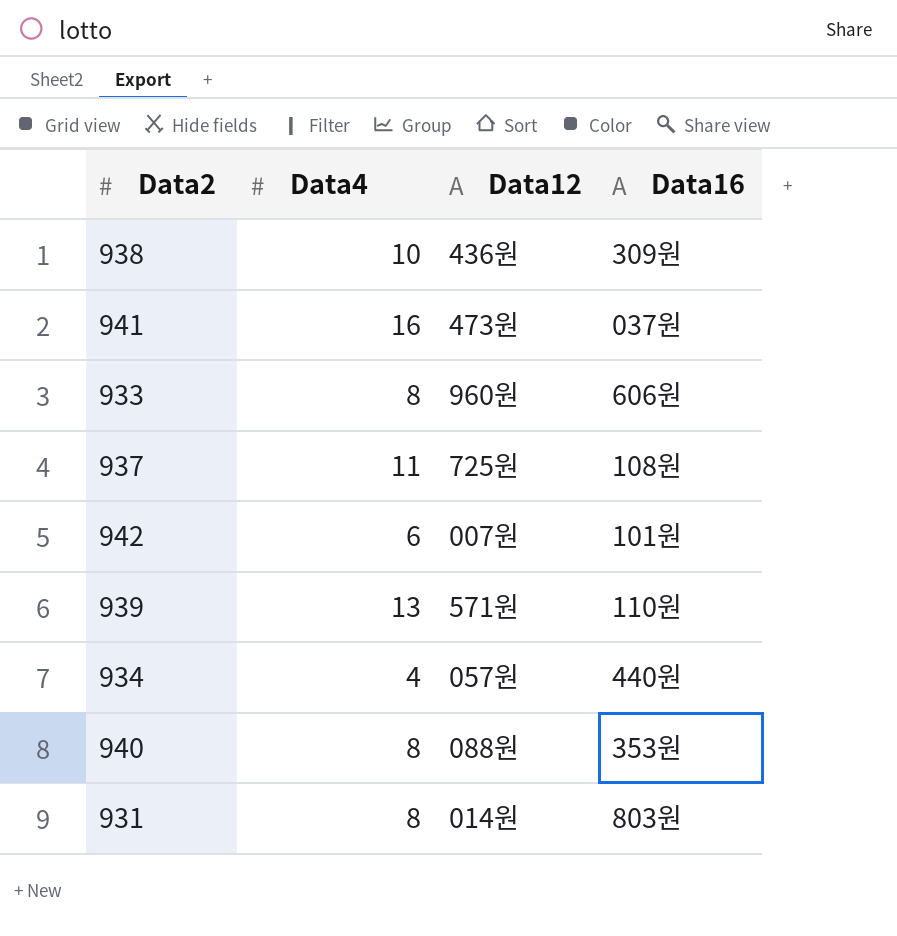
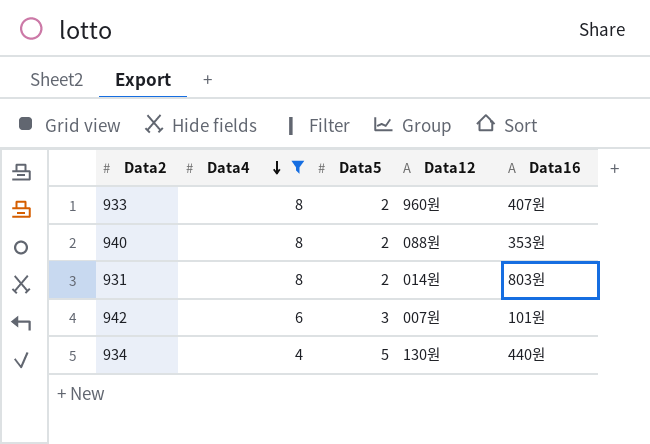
filter: none -> Data4 <= 8
row order: none -> Data4 descending
column Data5 | position: none -> 3
933 | Data16: 606원 -> 407원
934 | Data12: 057원 -> 130원

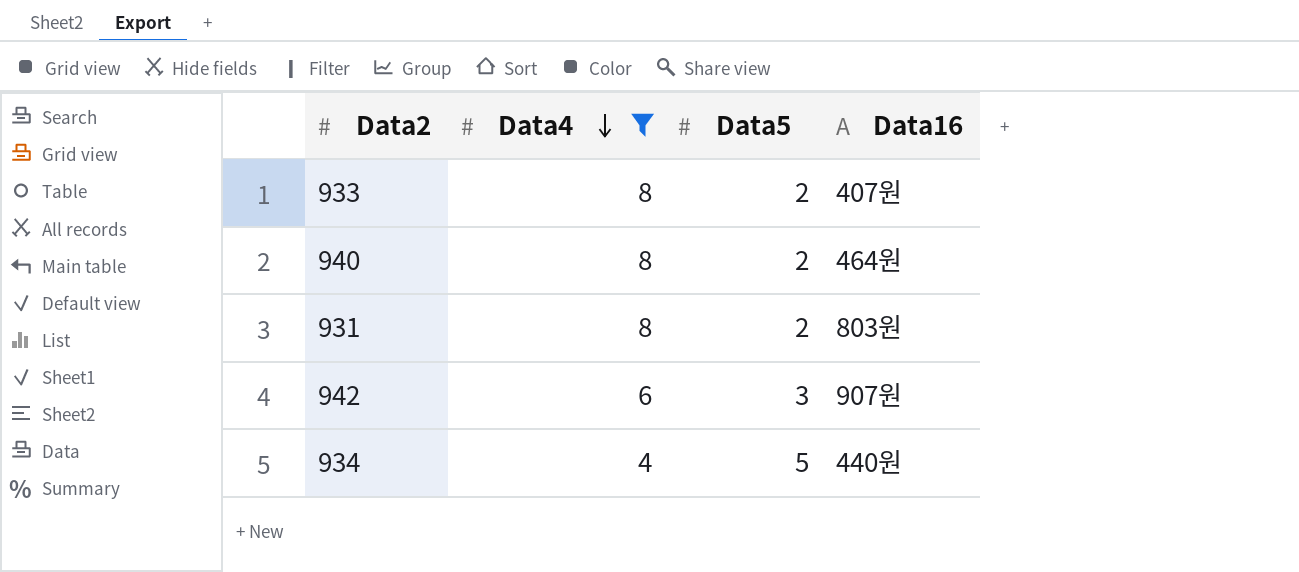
column Data12 | position: 4 -> none
940 | Data16: 353원 -> 464원
942 | Data16: 101원 -> 907원

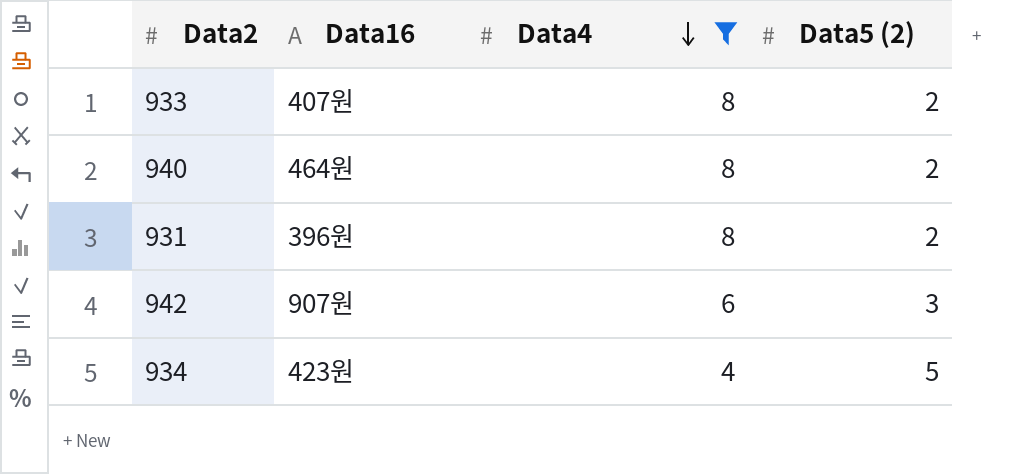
column Data16 | position: 4 -> 2
column name: Data5 -> Data5 (2)
931 | Data16: 803원 -> 396원
934 | Data16: 440원 -> 423원

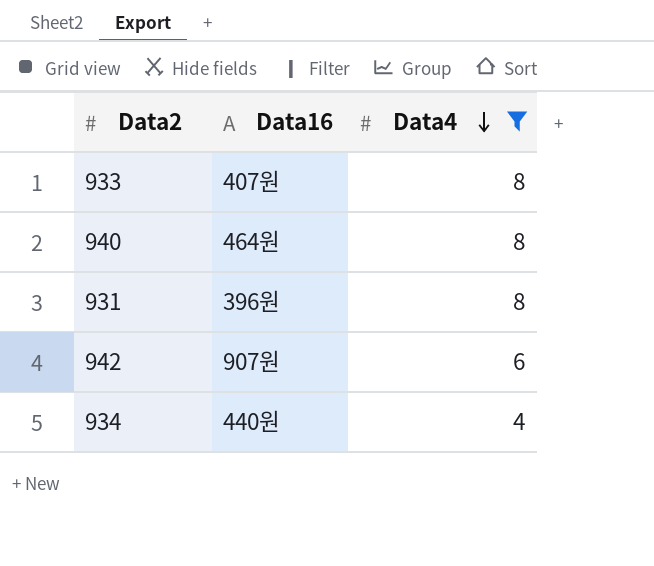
column Data5 (2) | position: 4 -> none
934 | Data16: 423원 -> 440원

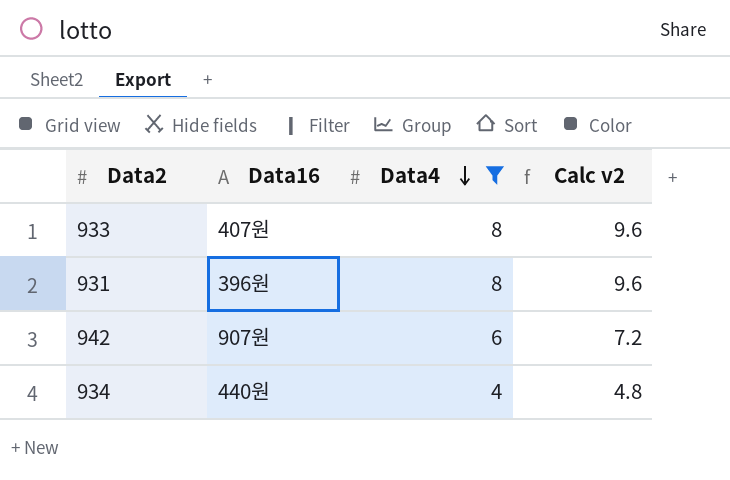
column Calc v2 | formula: none -> [Data4] * 1.2
row 940: 464원 | 8 -> none

